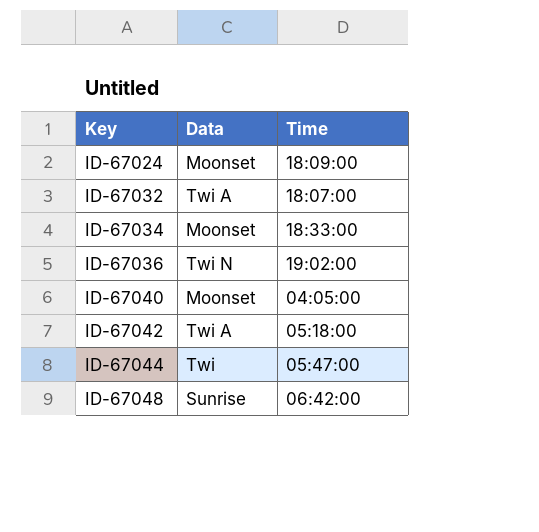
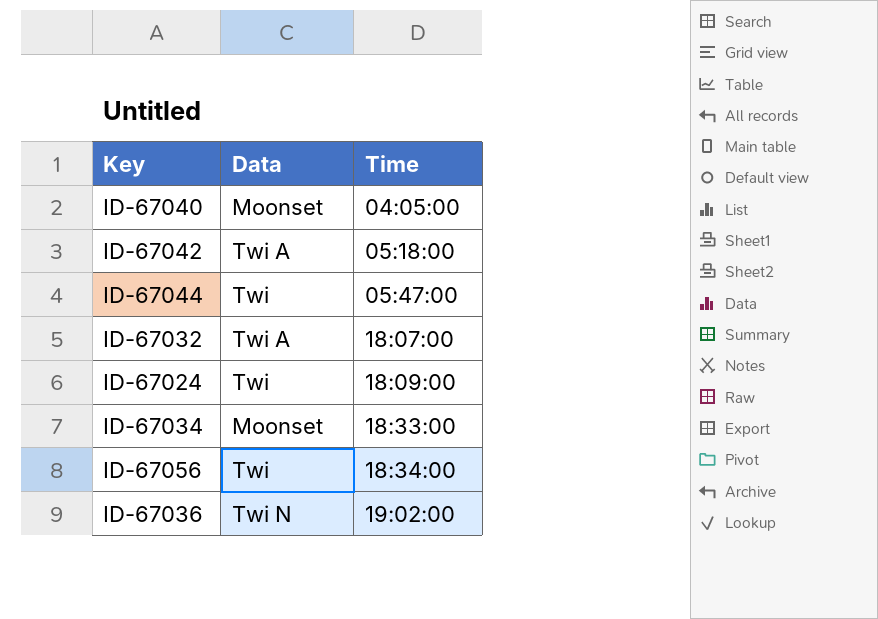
row order: Key ascending -> Time ascending
row ID-67048: Sunrise | 06:42:00 -> none
ID-67024 | Data: Moonset -> Twi
row ID-67056: none -> Twi | 18:34:00

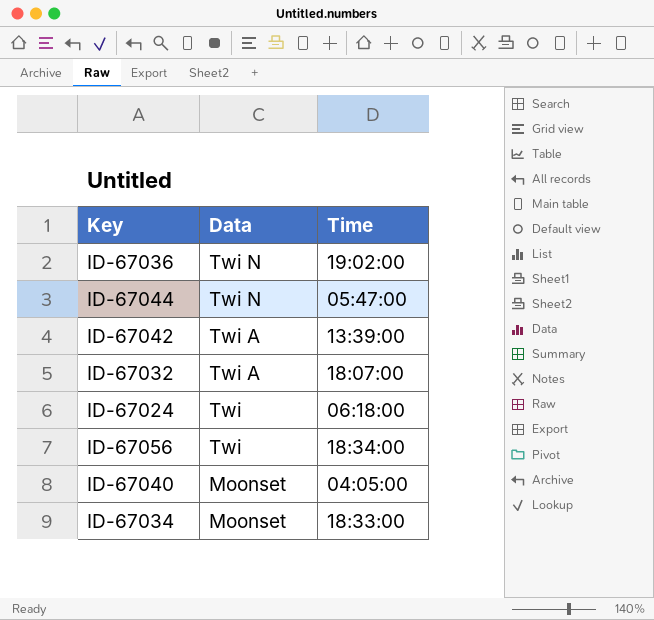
row order: Time ascending -> Data descending
ID-67044 | Data: Twi -> Twi N
ID-67042 | Time: 05:18:00 -> 13:39:00
ID-67024 | Time: 18:09:00 -> 06:18:00

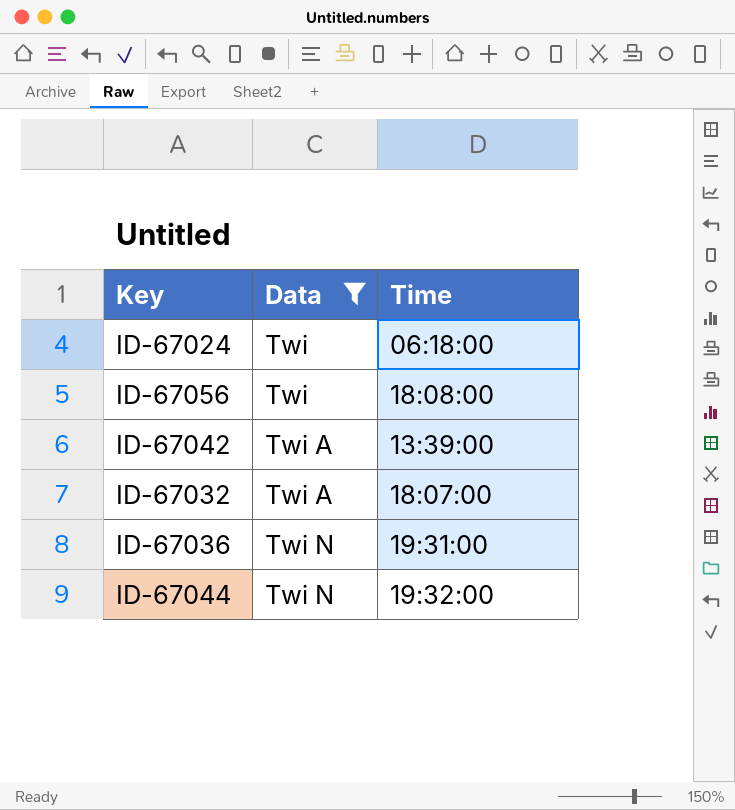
filter: none -> Data != Moonset
row order: Data descending -> Data ascending
ID-67056 | Time: 18:34:00 -> 18:08:00
ID-67036 | Time: 19:02:00 -> 19:31:00
ID-67044 | Time: 05:47:00 -> 19:32:00

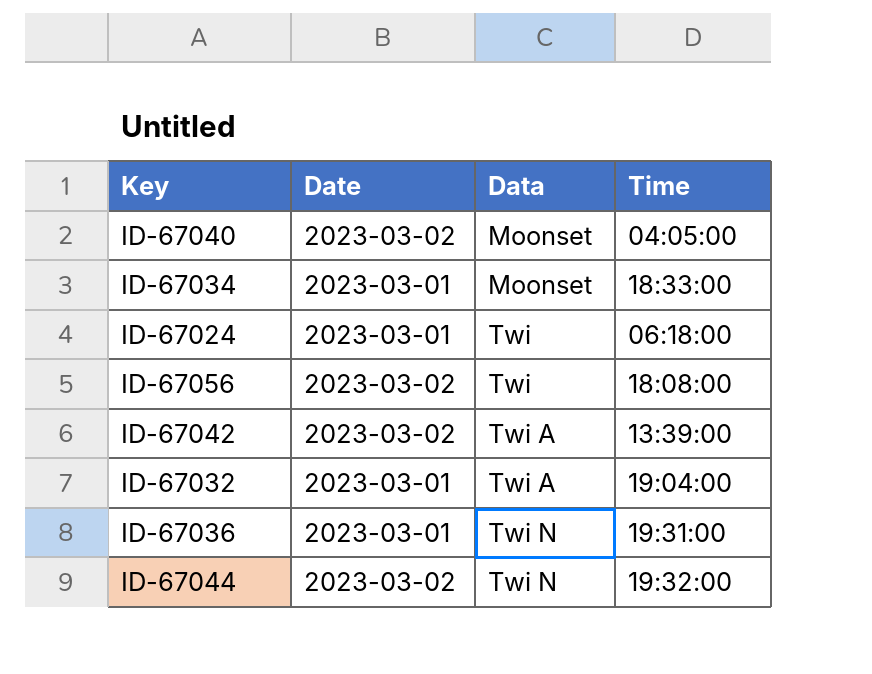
filter: Data != Moonset -> none
column Date | position: none -> 2
ID-67032 | Time: 18:07:00 -> 19:04:00

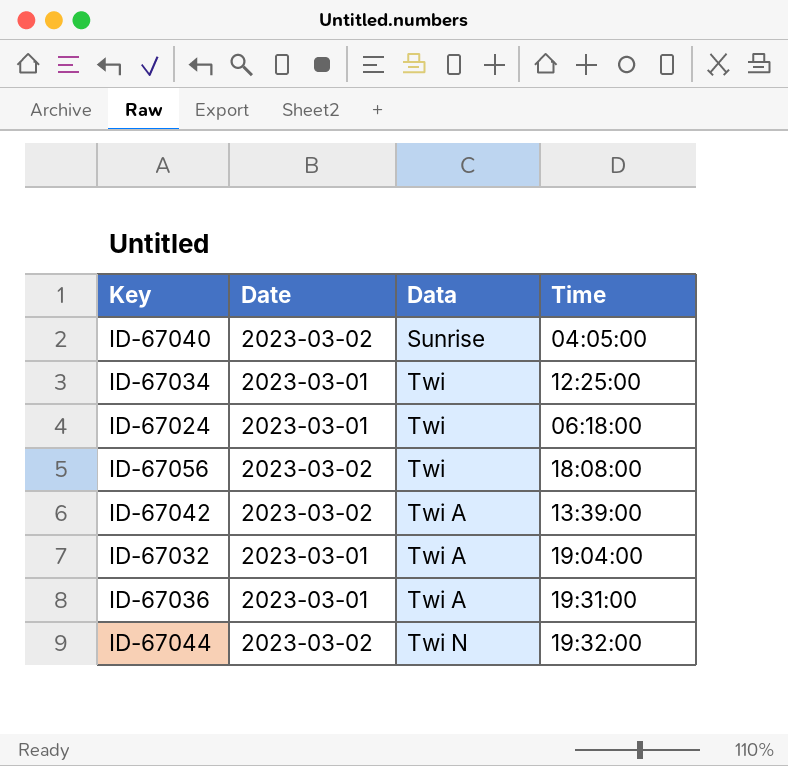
ID-67040 | Data: Moonset -> Sunrise
ID-67034 | Data: Moonset -> Twi
ID-67034 | Time: 18:33:00 -> 12:25:00
ID-67036 | Data: Twi N -> Twi A

